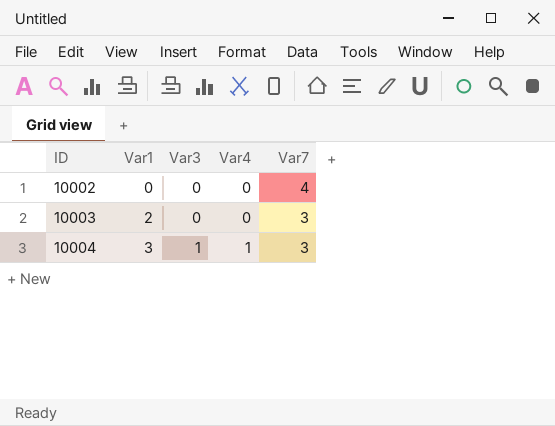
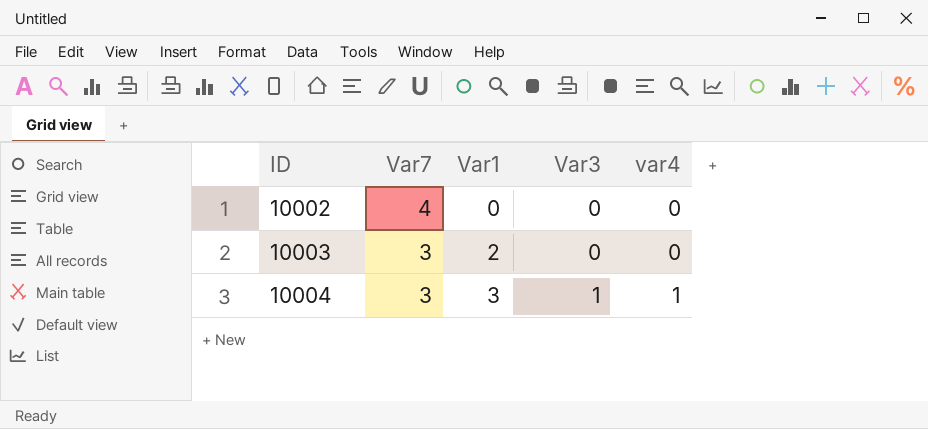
column Var7 | position: 5 -> 2
column name: Var4 -> var4

